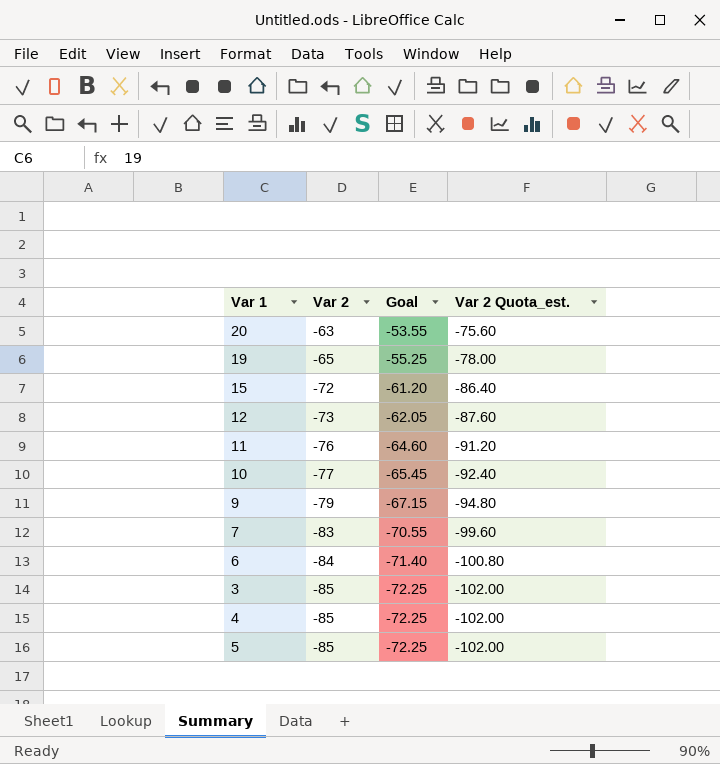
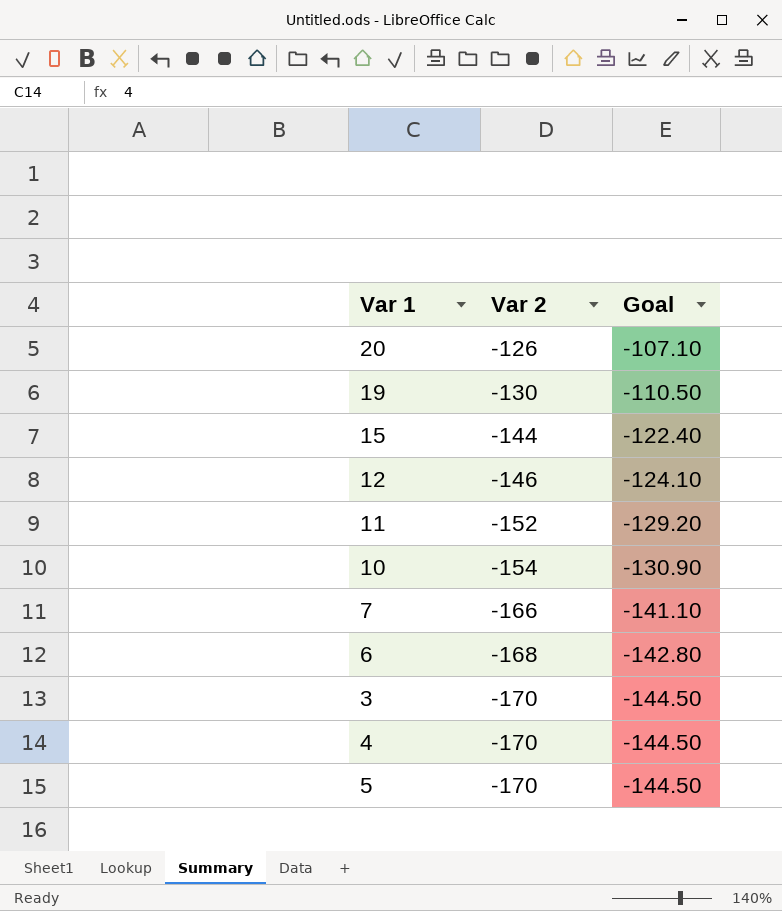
column Var 2 Quota_est. | formula: [Var 2] * 1.2 -> none
row 9: -79 | -67.15 | -94.80 -> none
20 | Var 2: -63 -> -126
20 | Goal: -53.55 -> -107.10
19 | Var 2: -65 -> -130
19 | Goal: -55.25 -> -110.50
15 | Var 2: -72 -> -144
15 | Goal: -61.20 -> -122.40
12 | Var 2: -73 -> -146
12 | Goal: -62.05 -> -124.10
11 | Var 2: -76 -> -152
11 | Goal: -64.60 -> -129.20
10 | Var 2: -77 -> -154
10 | Goal: -65.45 -> -130.90
7 | Var 2: -83 -> -166
7 | Goal: -70.55 -> -141.10
6 | Var 2: -84 -> -168
6 | Goal: -71.40 -> -142.80
3 | Var 2: -85 -> -170
3 | Goal: -72.25 -> -144.50
4 | Var 2: -85 -> -170
4 | Goal: -72.25 -> -144.50
5 | Var 2: -85 -> -170
5 | Goal: -72.25 -> -144.50

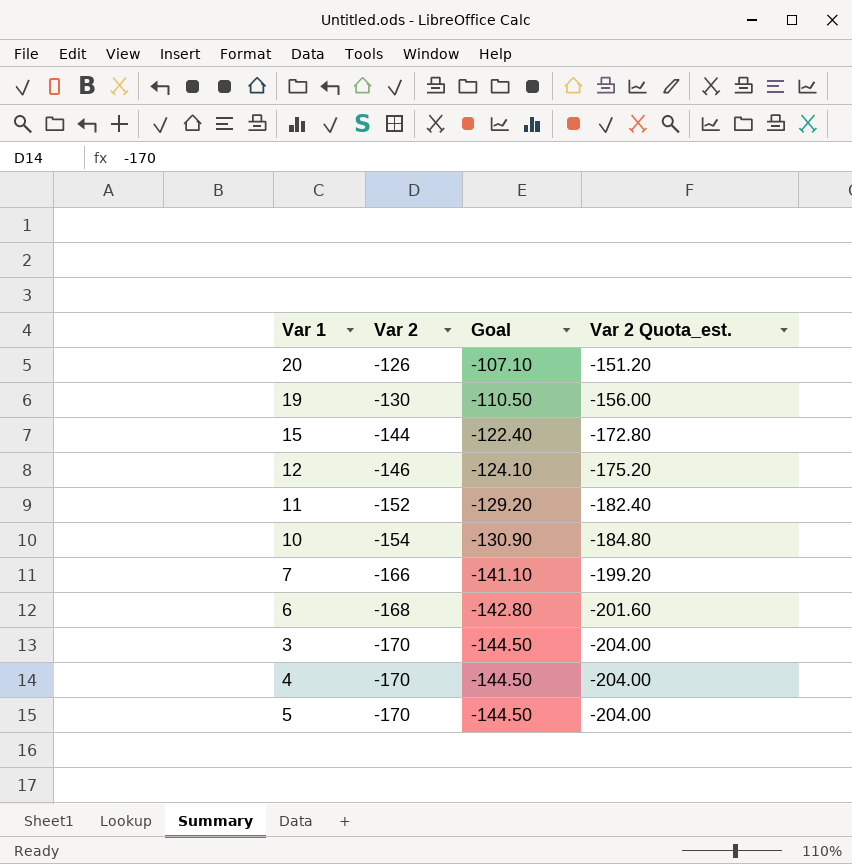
column Var 2 Quota_est. | formula: none -> [Var 2] * 1.2

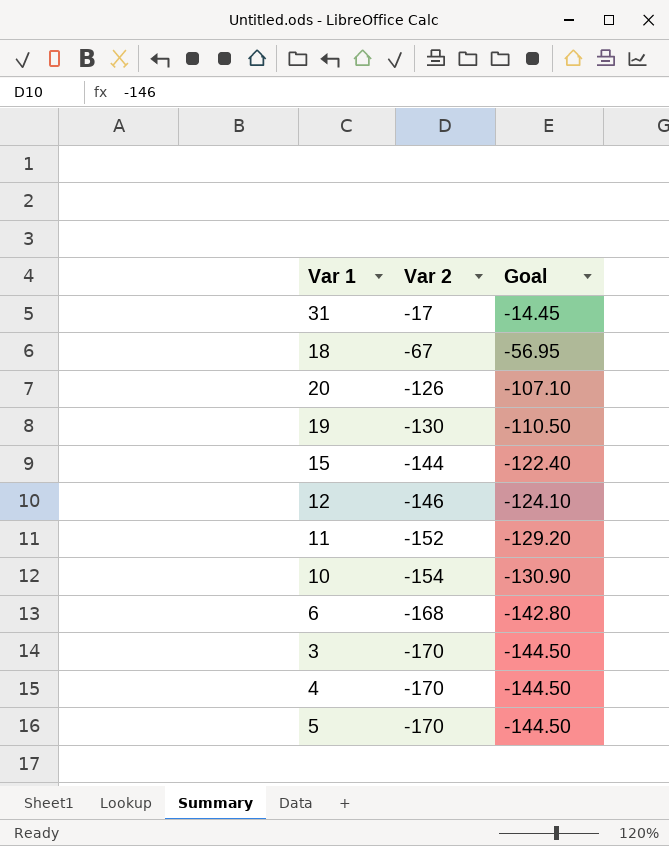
column Var 2 Quota_est. | formula: [Var 2] * 1.2 -> none
row 7: -166 | -141.10 | -199.20 -> none
row 31: none -> -17 | -14.45
row 18: none -> -67 | -56.95

